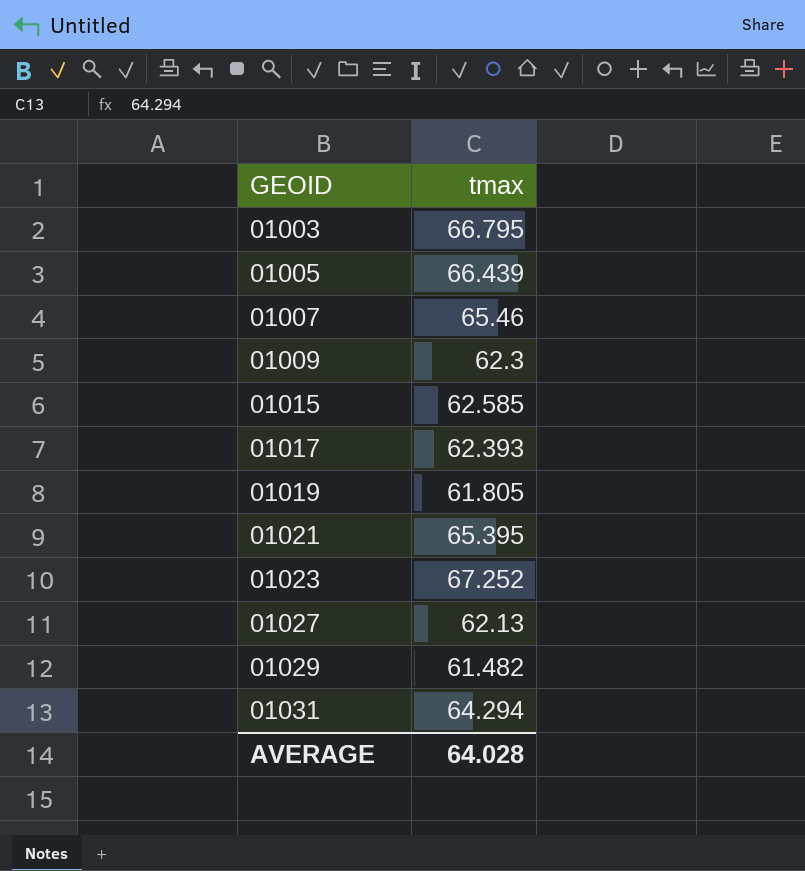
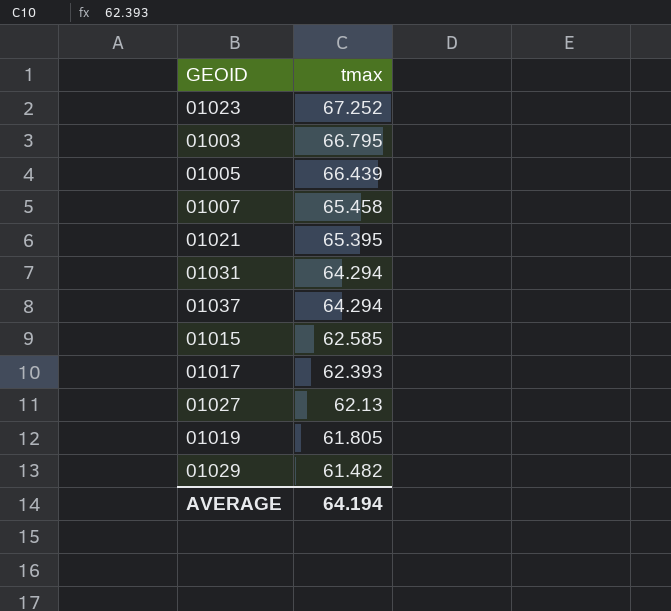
row order: GEOID ascending -> tmax descending
row 01009: 62.3 -> none
01007 | tmax: 65.46 -> 65.458
row 01037: none -> 64.294
AVERAGE | tmax: 64.028 -> 64.194

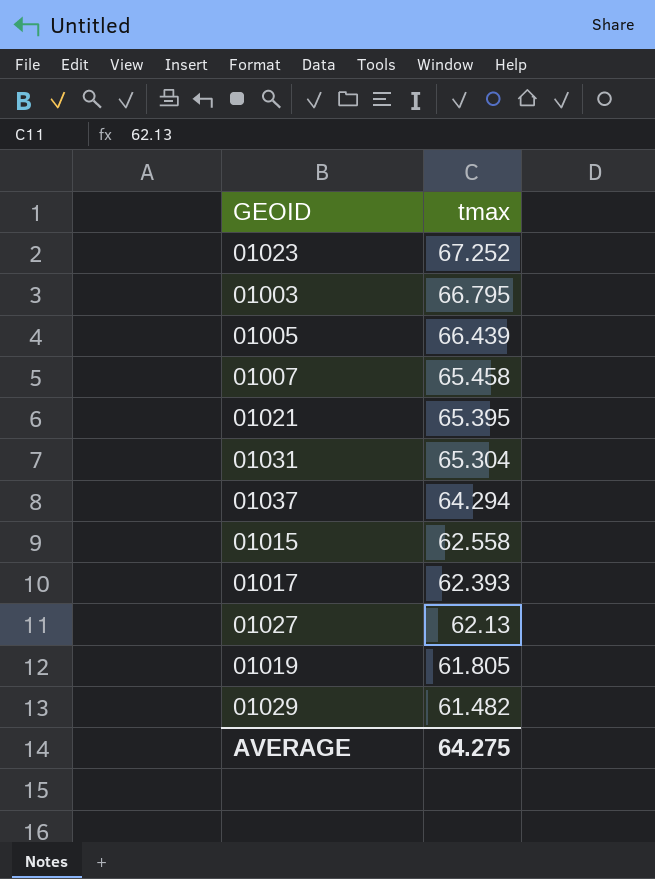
01031 | tmax: 64.294 -> 65.304
01015 | tmax: 62.585 -> 62.558
AVERAGE | tmax: 64.194 -> 64.275

